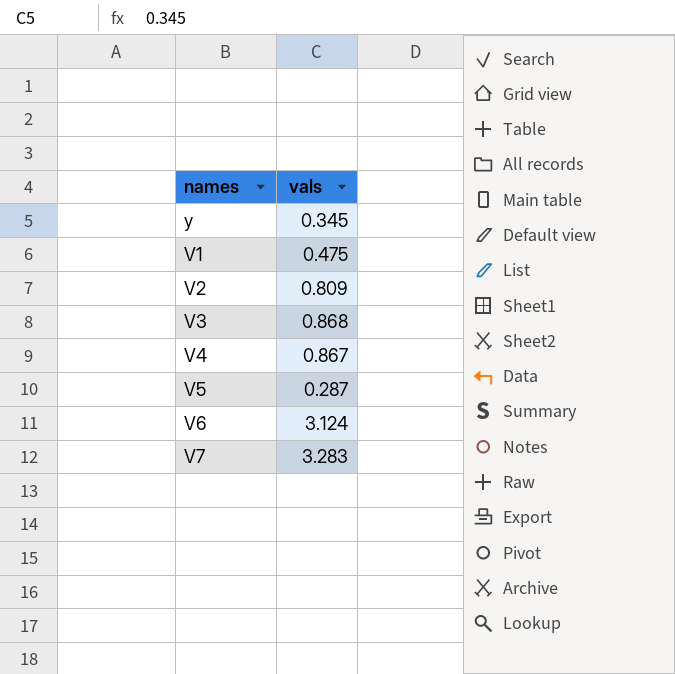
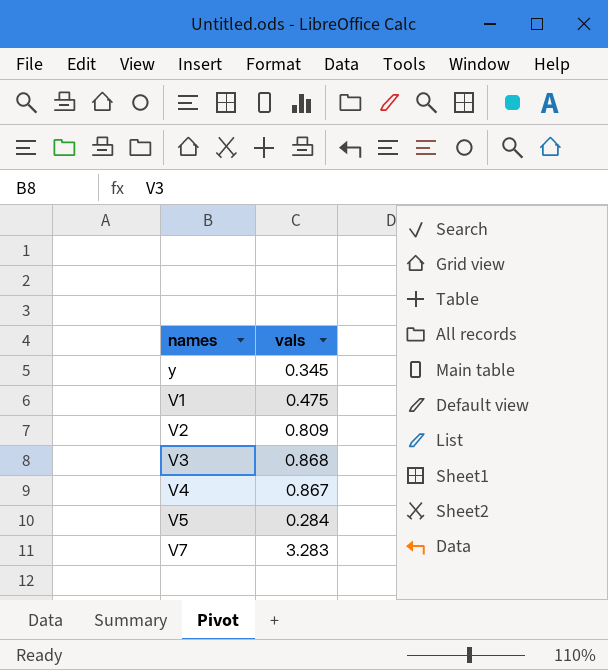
row V6: 3.124 -> none
V5 | vals: 0.287 -> 0.284

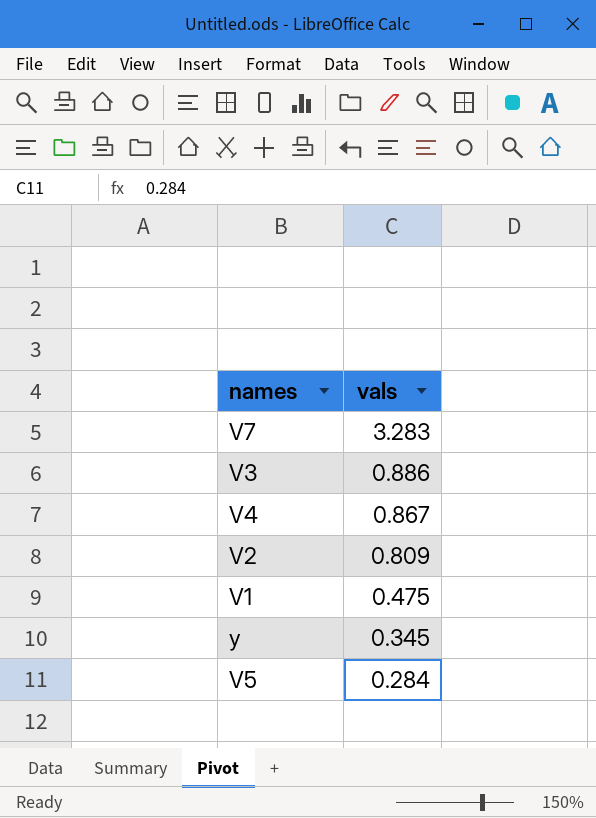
row order: none -> vals descending
V3 | vals: 0.868 -> 0.886

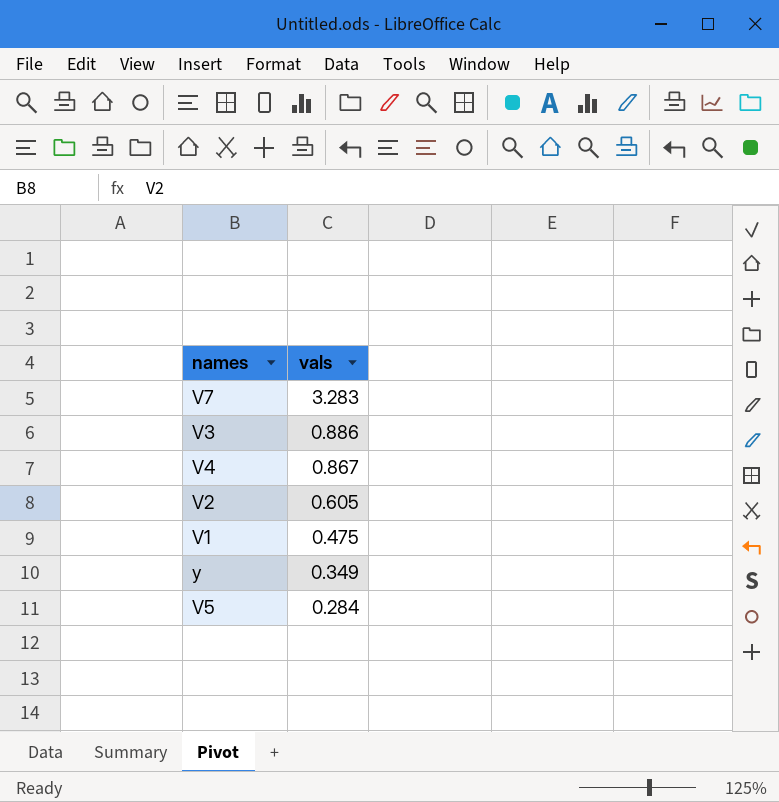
V2 | vals: 0.809 -> 0.605
y | vals: 0.345 -> 0.349

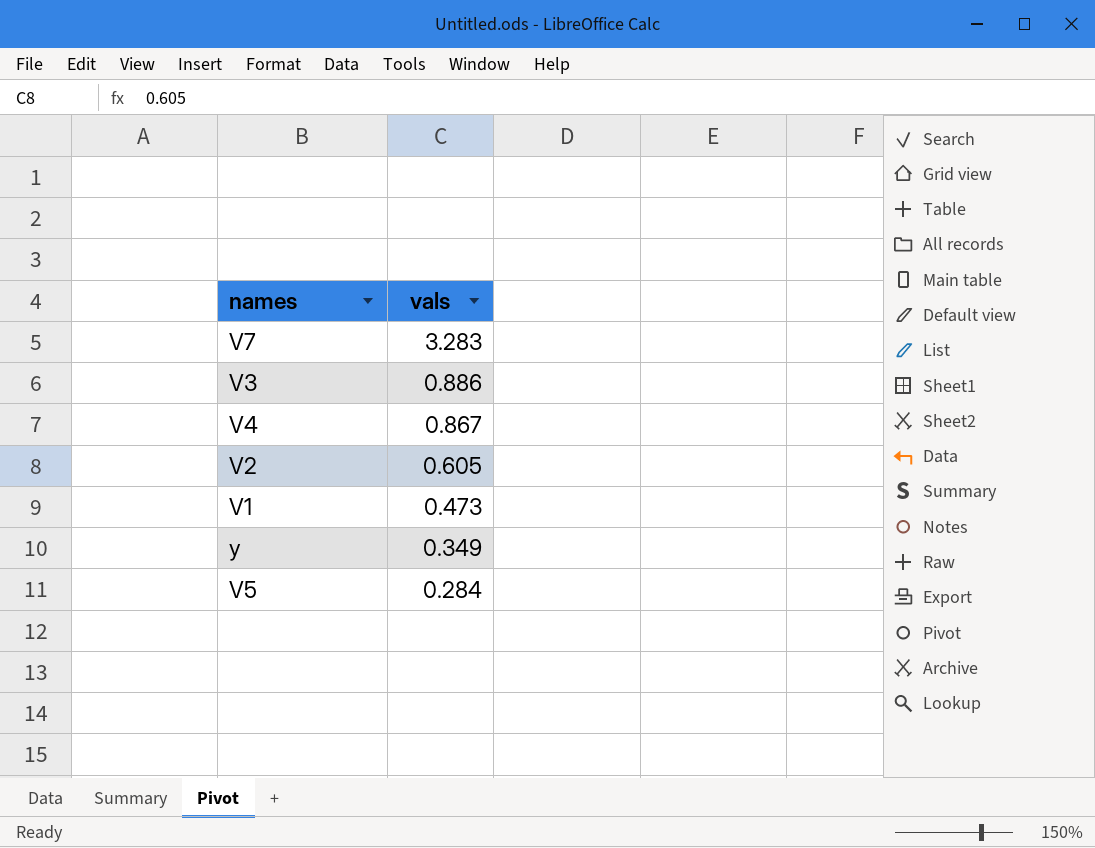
V1 | vals: 0.475 -> 0.473

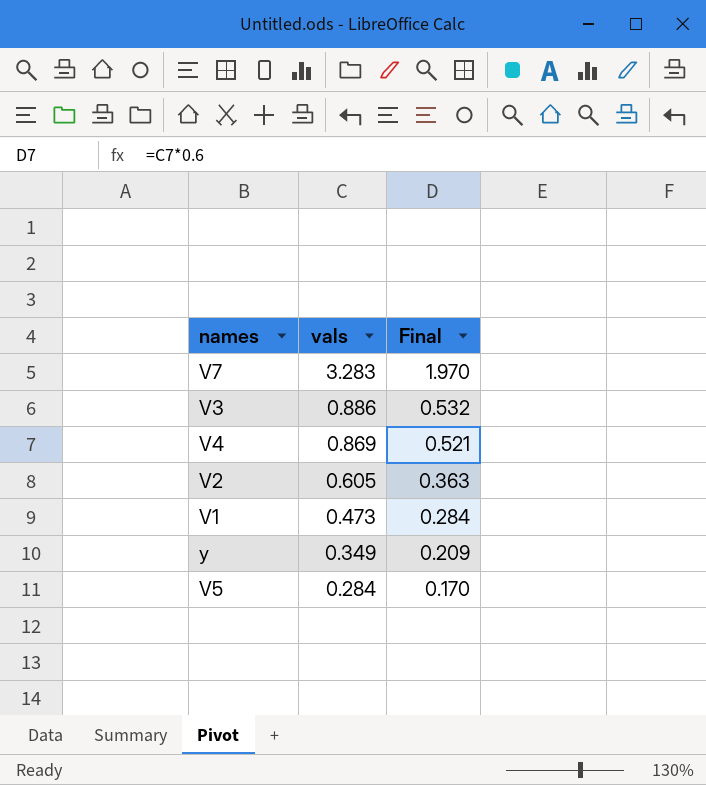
column Final | formula: none -> [vals] * 0.6
V4 | vals: 0.867 -> 0.869

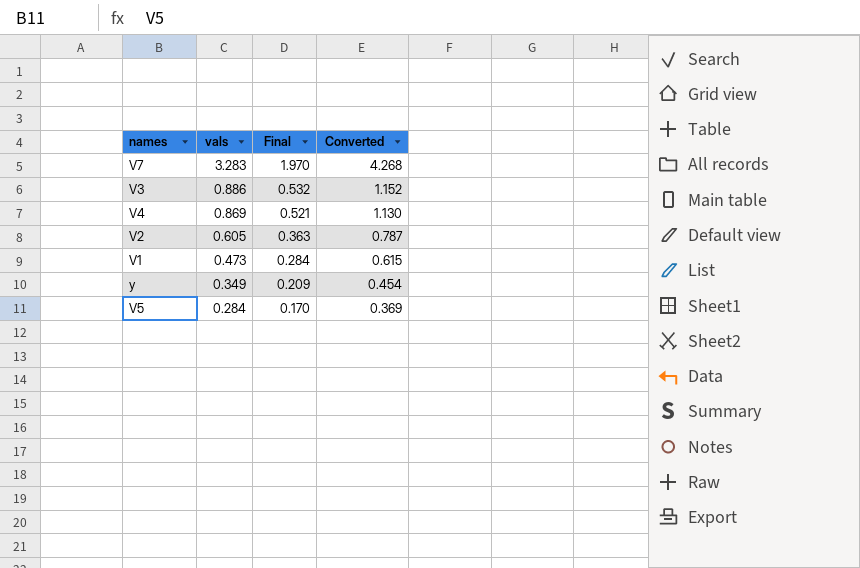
column Converted | formula: none -> [vals] * 1.3

